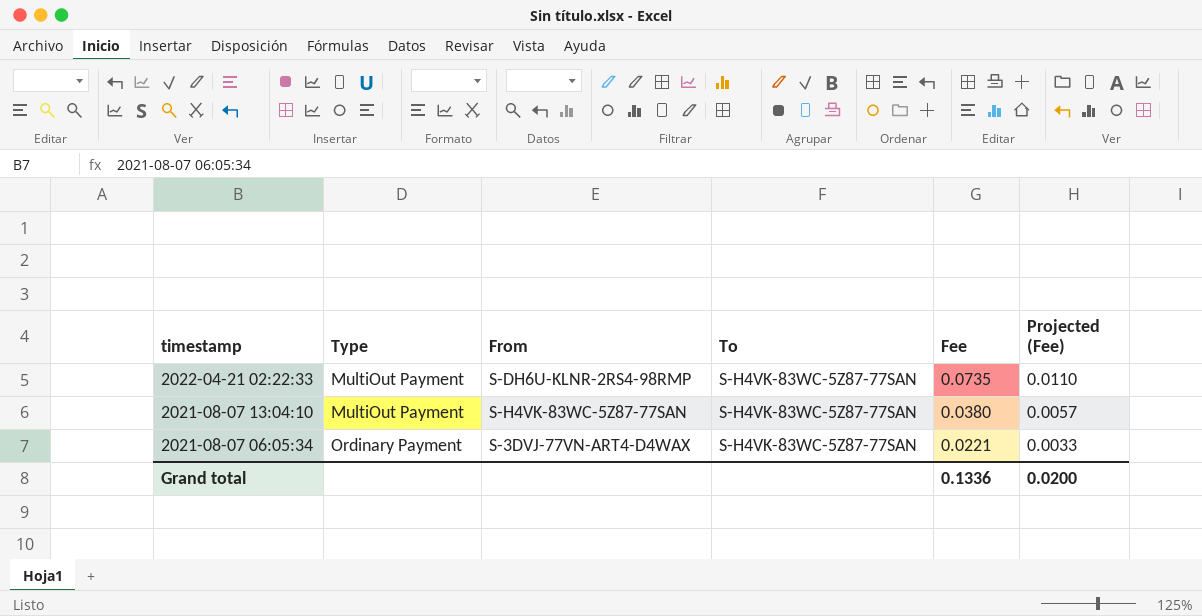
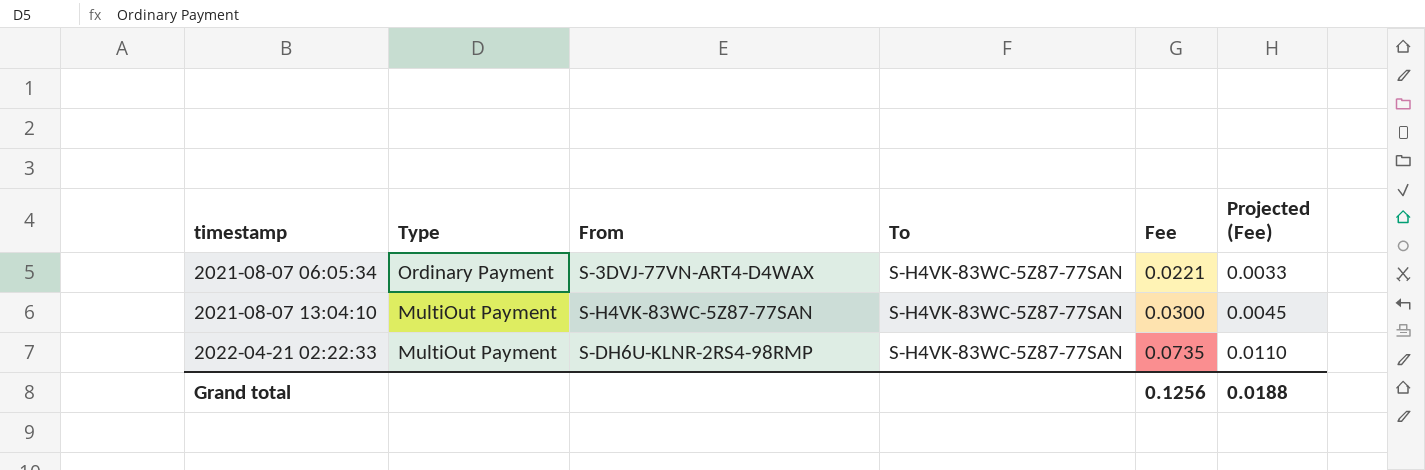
row order: timestamp descending -> timestamp ascending
2021-08-07 13:04:10 | Fee: 0.0380 -> 0.0300
2021-08-07 13:04:10 | Projected (Fee): 0.0057 -> 0.0045
Grand total | Fee: 0.1336 -> 0.1256
Grand total | Projected (Fee): 0.0200 -> 0.0188

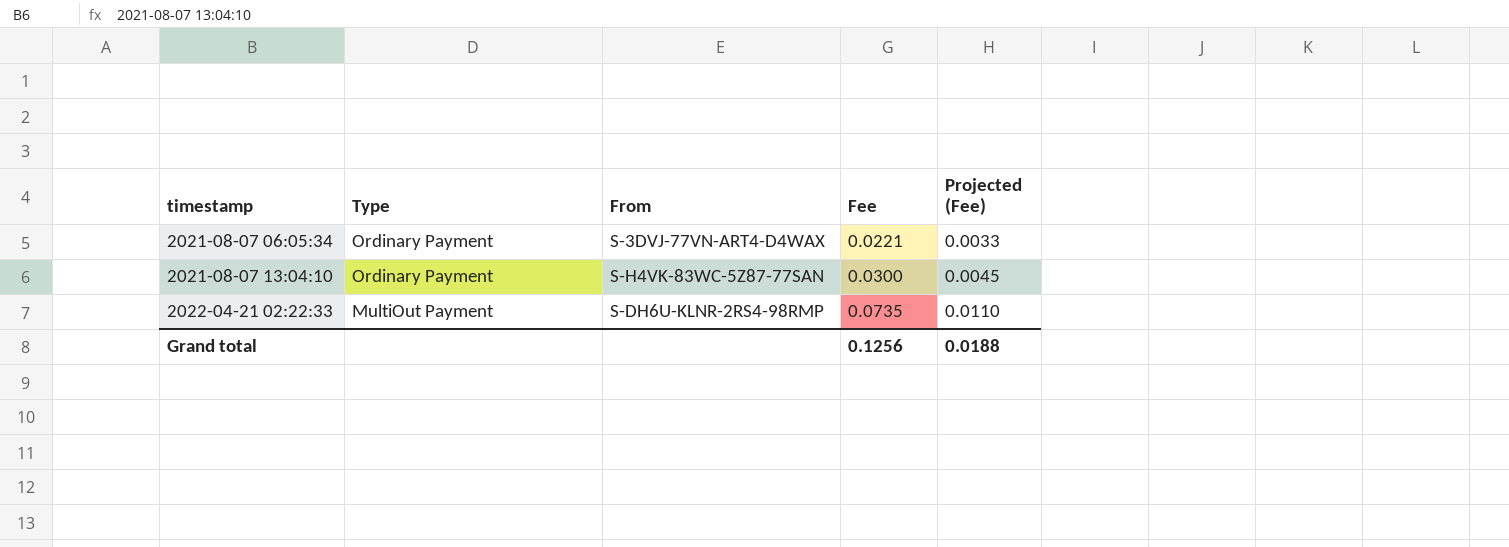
column To | position: 4 -> none
2021-08-07 13:04:10 | Type: MultiOut Payment -> Ordinary Payment

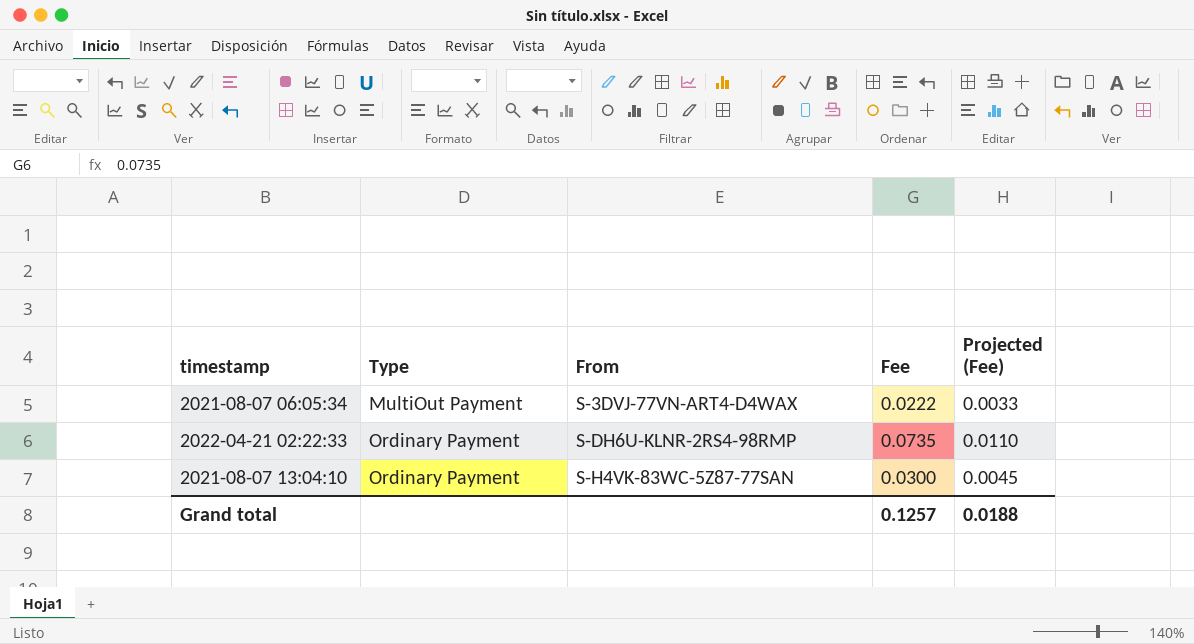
row order: timestamp ascending -> Type ascending
2021-08-07 06:05:34 | Type: Ordinary Payment -> MultiOut Payment
2021-08-07 06:05:34 | Fee: 0.0221 -> 0.0222
2022-04-21 02:22:33 | Type: MultiOut Payment -> Ordinary Payment
Grand total | Fee: 0.1256 -> 0.1257

